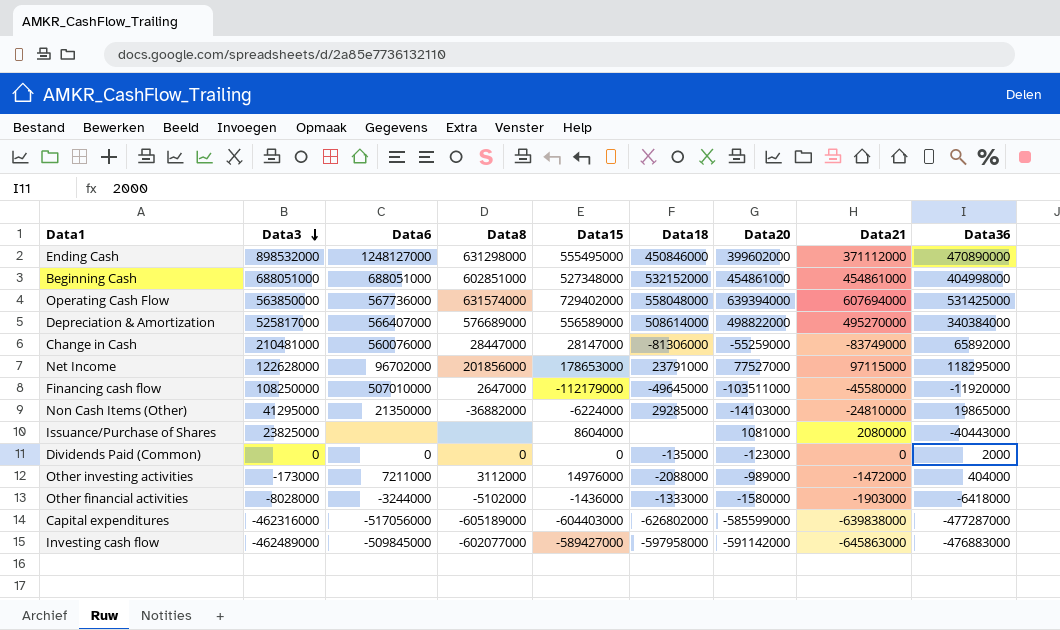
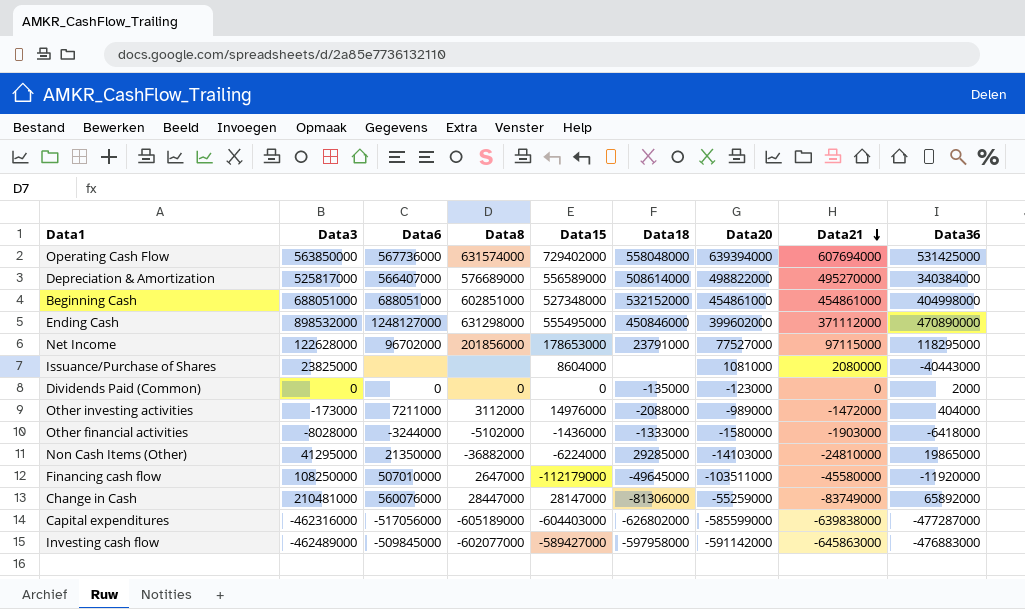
row order: Data3 descending -> Data21 descending

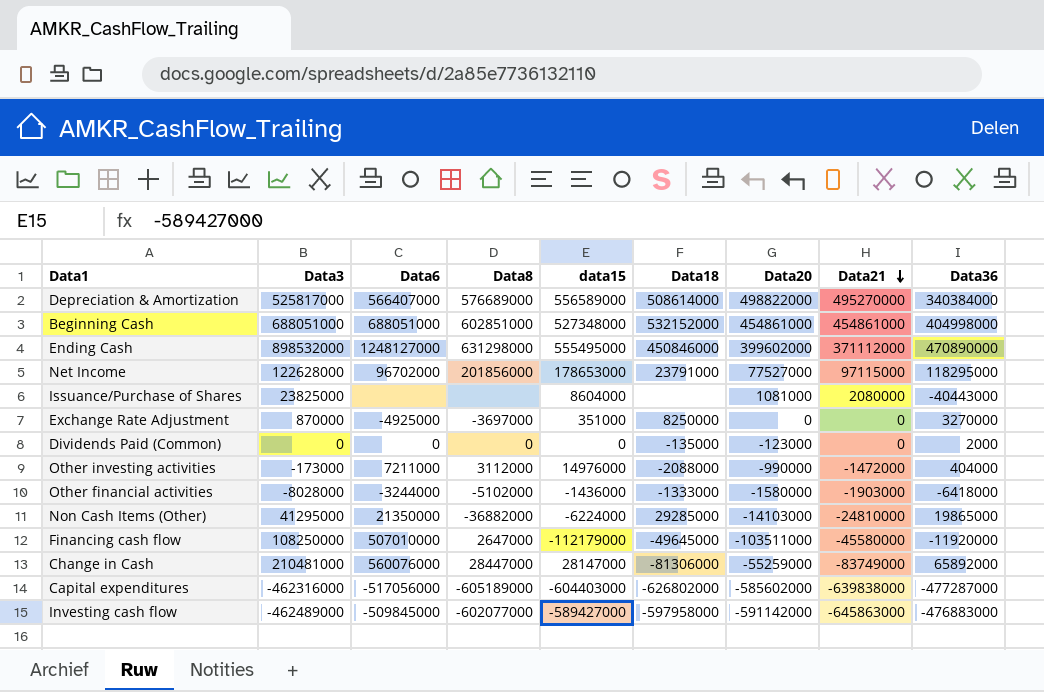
column name: Data15 -> data15
row Operating Cash Flow: 563850000 | 567736000 | 631574000 | 729402000 | 558048000 | 639394000 | 607694000 | 531425000 -> none
row Exchange Rate Adjustment: none -> 870000 | -4925000 | -3697000 | 351000 | 8250000 | 0 | 0 | 3270000
Other investing activities | Data20: -989000 -> -990000
Capital expenditures | Data20: -585599000 -> -585602000

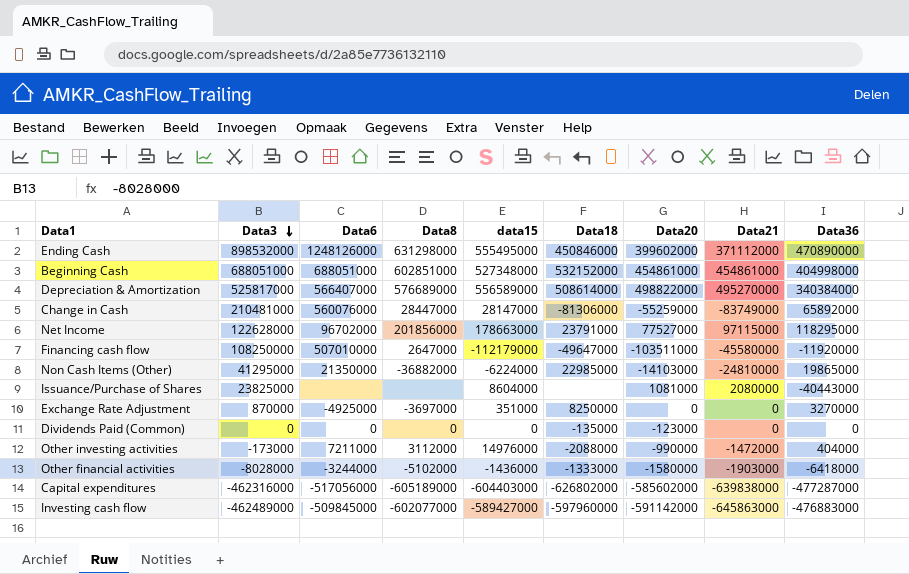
row order: Data21 descending -> Data3 descending
Ending Cash | Data6: 1248127000 -> 1248126000
Net Income | data15: 178653000 -> 178663000
Financing cash flow | Data18: -49645000 -> -49647000
Non Cash Items (Other) | Data18: 29285000 -> 22985000
Dividends Paid (Common) | Data36: 2000 -> 0
Investing cash flow | Data18: -597958000 -> -597960000

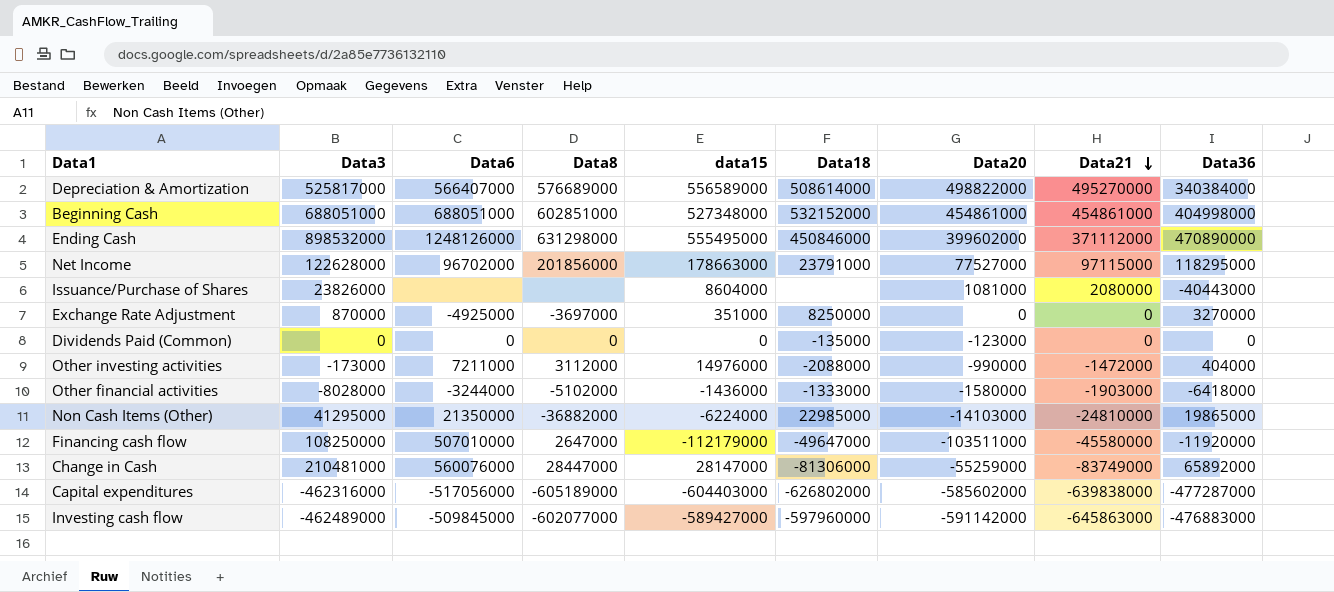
row order: Data3 descending -> Data21 descending
Issuance/Purchase of Shares | Data3: 23825000 -> 23826000

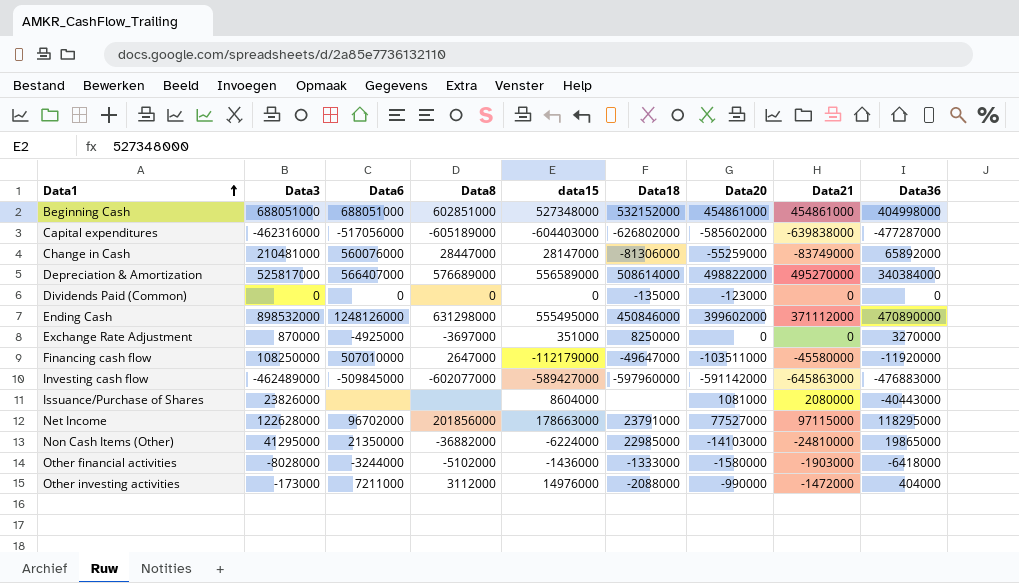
row order: Data21 descending -> Data1 ascending

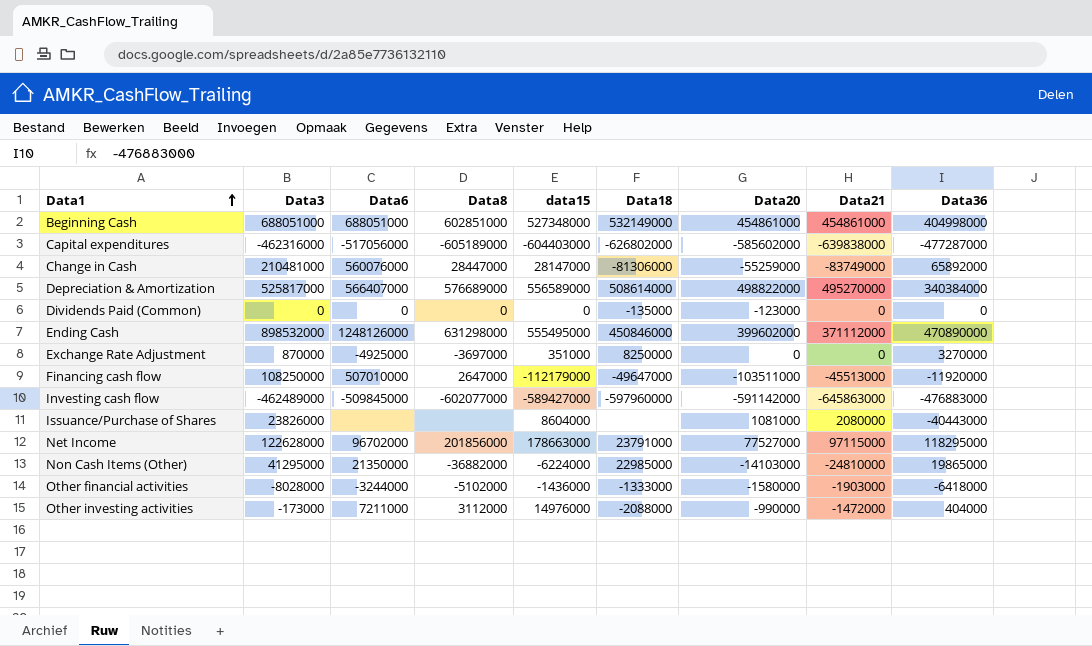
Beginning Cash | Data18: 532152000 -> 532149000
Financing cash flow | Data21: -45580000 -> -45513000

